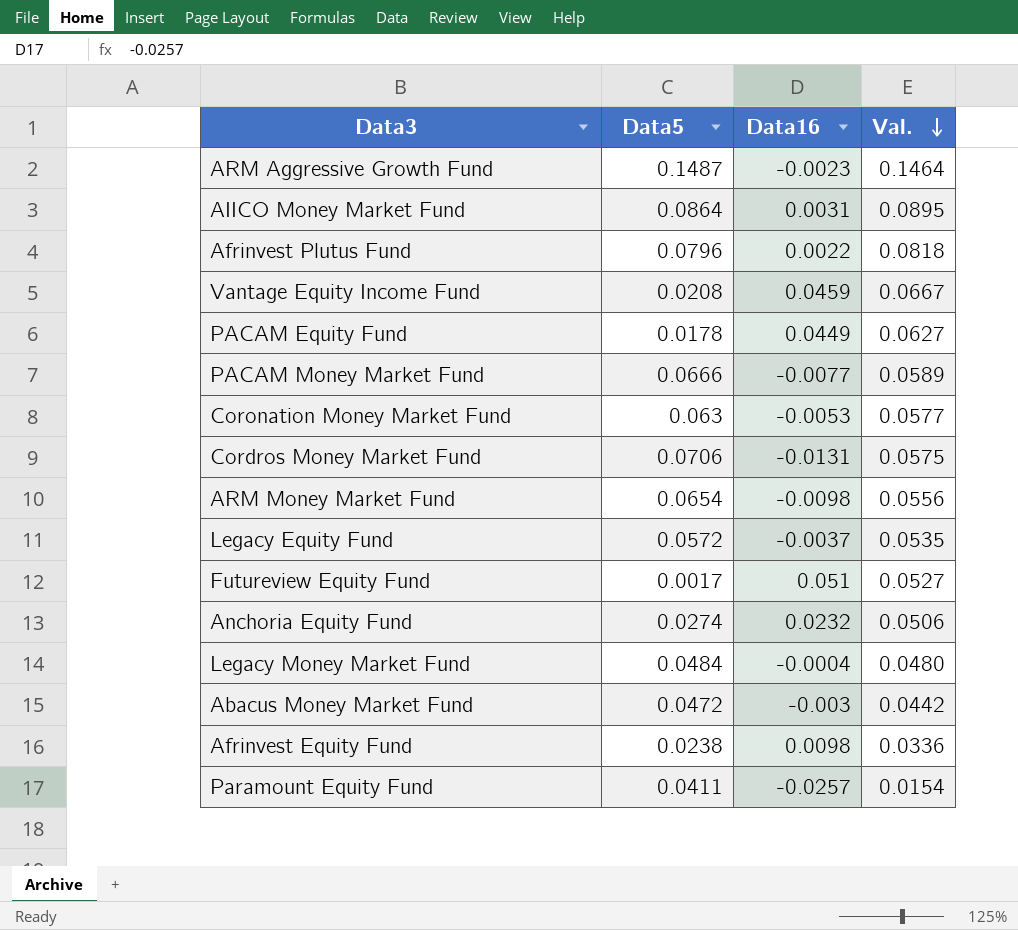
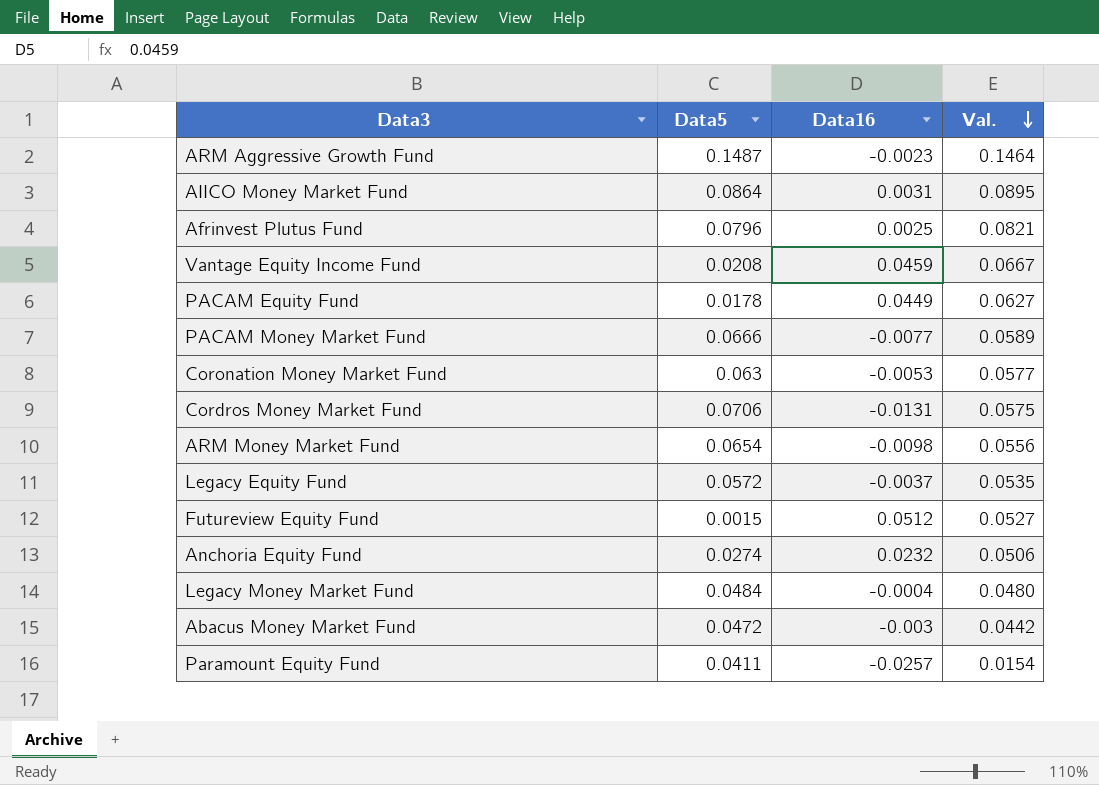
row Afrinvest Equity Fund: 0.0238 | 0.0098 | 0.0336 -> none
Afrinvest Plutus Fund | Data16: 0.0022 -> 0.0025
Afrinvest Plutus Fund | Val.: 0.0818 -> 0.0821
Futureview Equity Fund | Data5: 0.0017 -> 0.0015
Futureview Equity Fund | Data16: 0.051 -> 0.0512

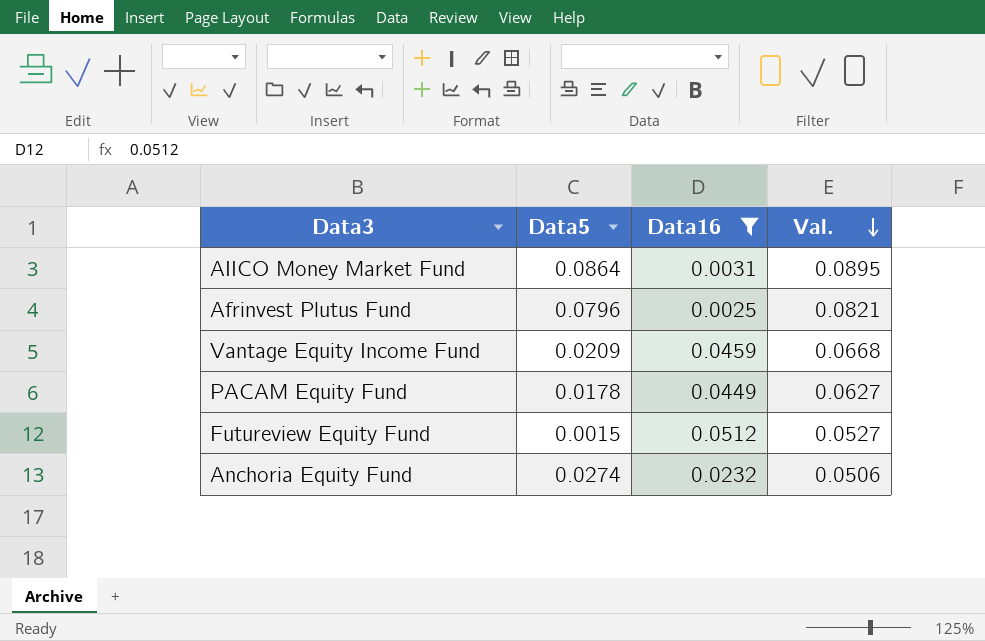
filter: none -> Data16 >= 0.0025
Vantage Equity Income Fund | Data5: 0.0208 -> 0.0209
Vantage Equity Income Fund | Val.: 0.0667 -> 0.0668

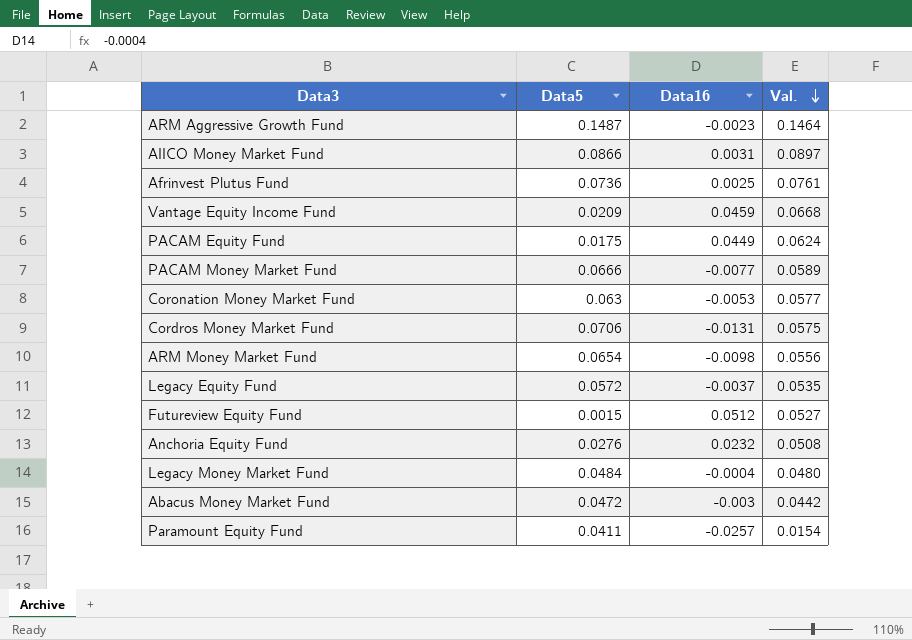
filter: Data16 >= 0.0025 -> none
AIICO Money Market Fund | Data5: 0.0864 -> 0.0866
AIICO Money Market Fund | Val.: 0.0895 -> 0.0897
Afrinvest Plutus Fund | Data5: 0.0796 -> 0.0736
Afrinvest Plutus Fund | Val.: 0.0821 -> 0.0761
PACAM Equity Fund | Data5: 0.0178 -> 0.0175
PACAM Equity Fund | Val.: 0.0627 -> 0.0624
Anchoria Equity Fund | Data5: 0.0274 -> 0.0276
Anchoria Equity Fund | Val.: 0.0506 -> 0.0508

